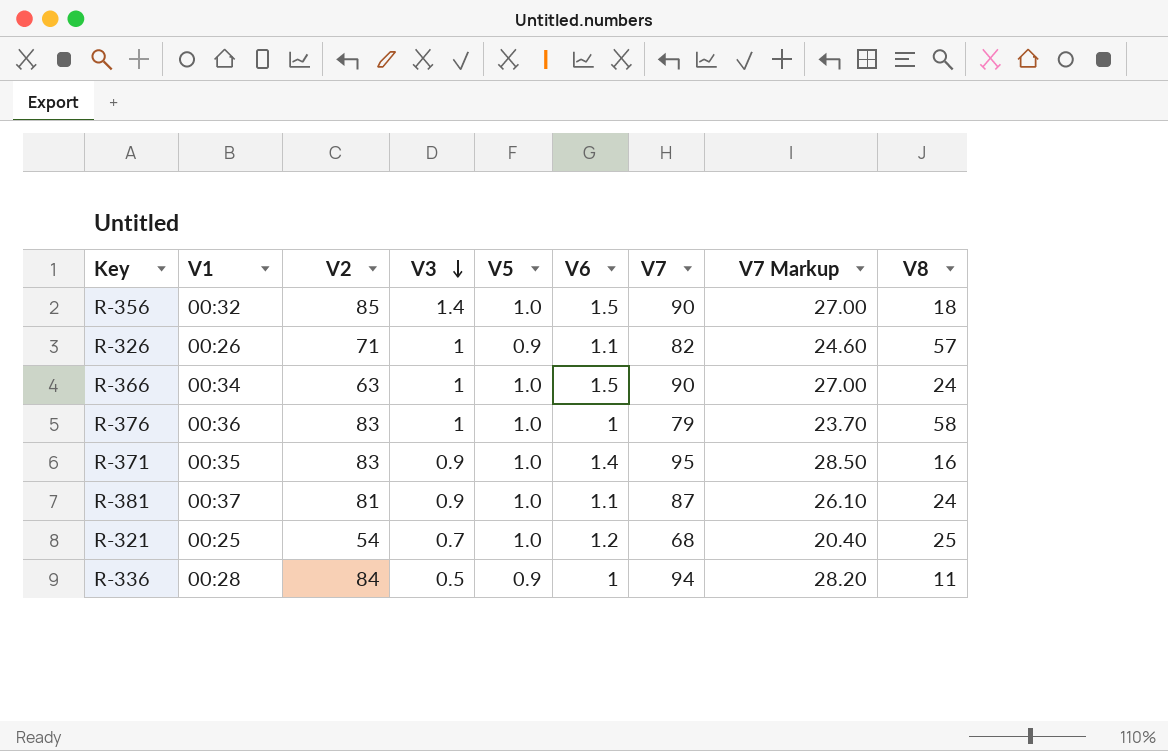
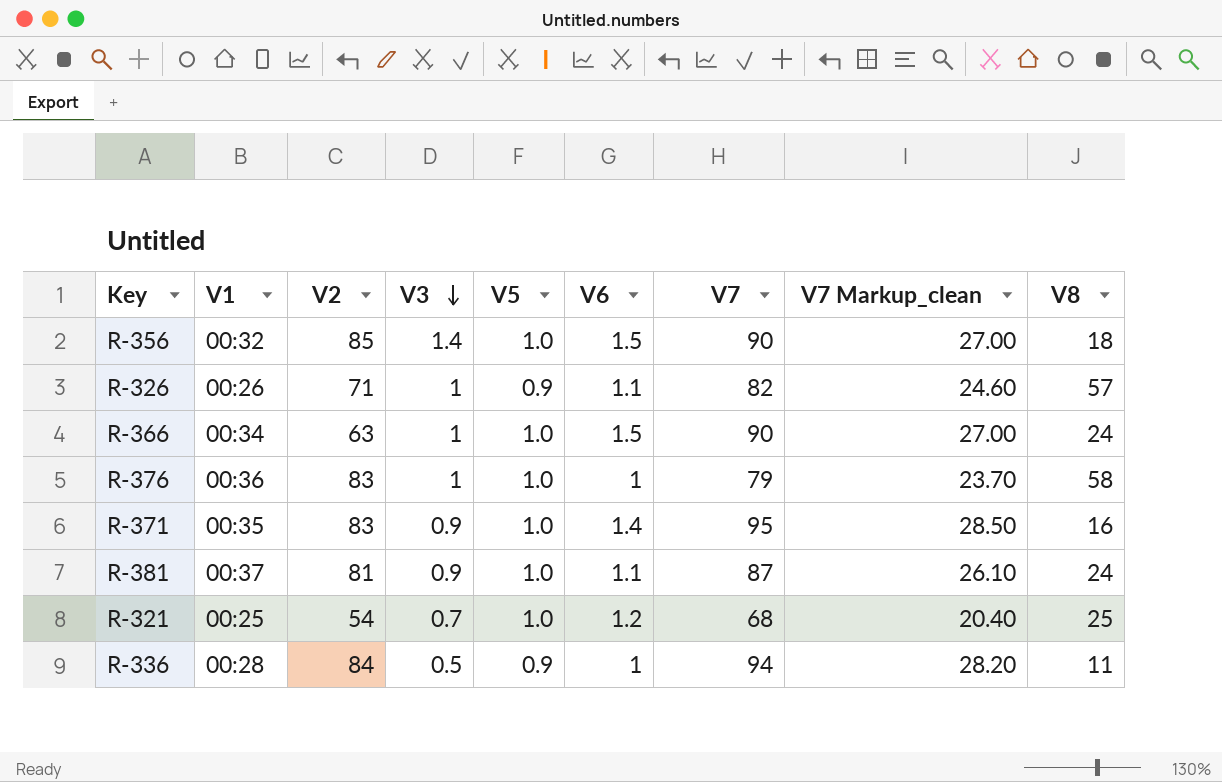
column name: V7 Markup -> V7 Markup_clean

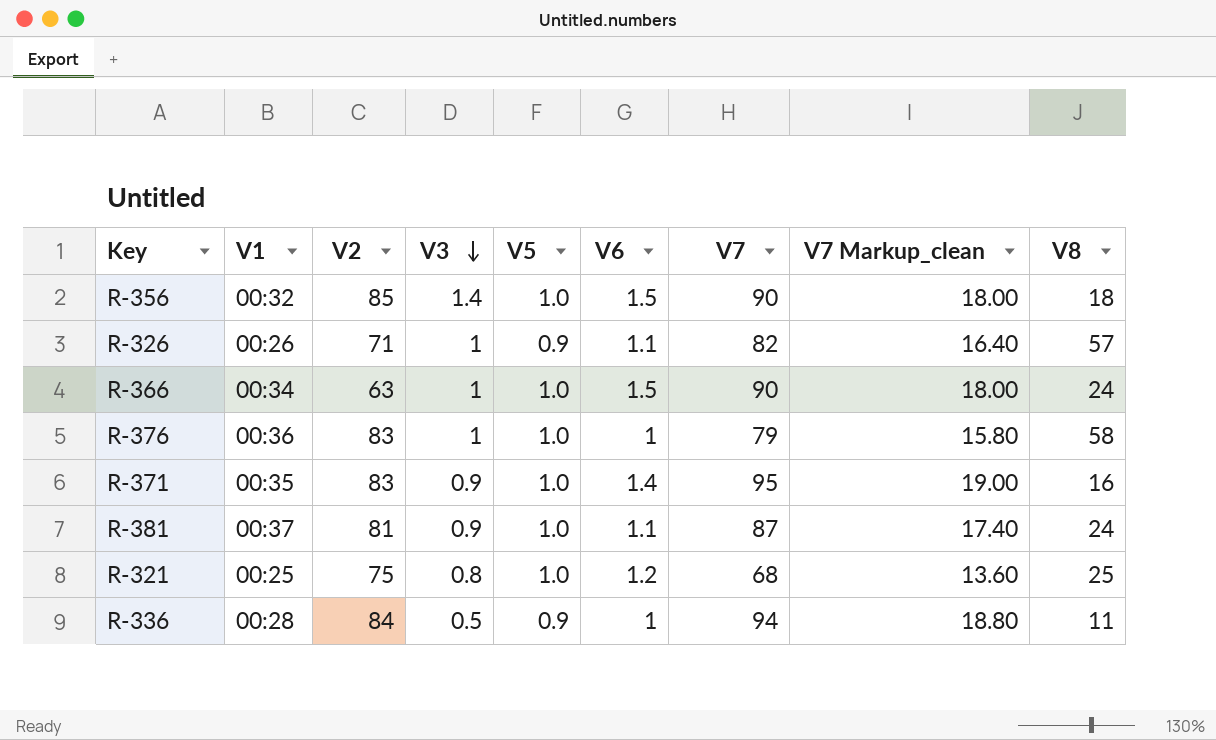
column V7 Markup_clean | formula: [V7] * 0.3 -> [V7] * 0.2
R-321 | V2: 54 -> 75
R-321 | V3: 0.7 -> 0.8

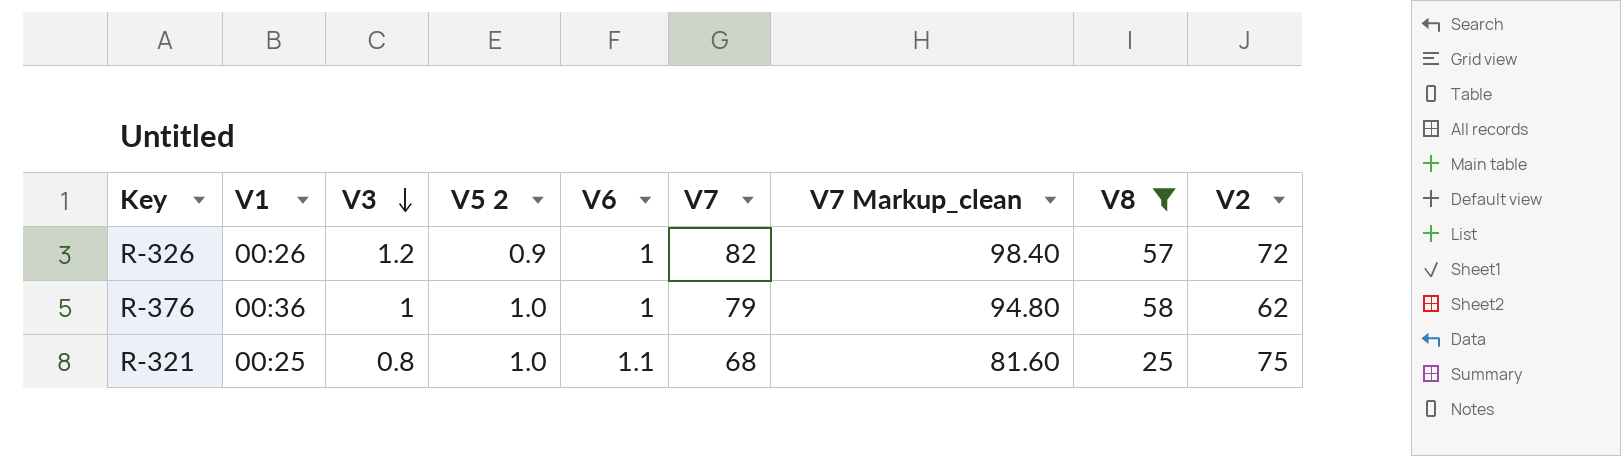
filter: none -> V8 >= 25
column name: V5 -> V5 2
column V7 Markup_clean | formula: [V7] * 0.2 -> [V7] * 1.2
column V2 | position: 3 -> 9
R-326 | V3: 1 -> 1.2
R-326 | V6: 1.1 -> 1
R-326 | V2: 71 -> 72
R-376 | V2: 83 -> 62
R-321 | V6: 1.2 -> 1.1

